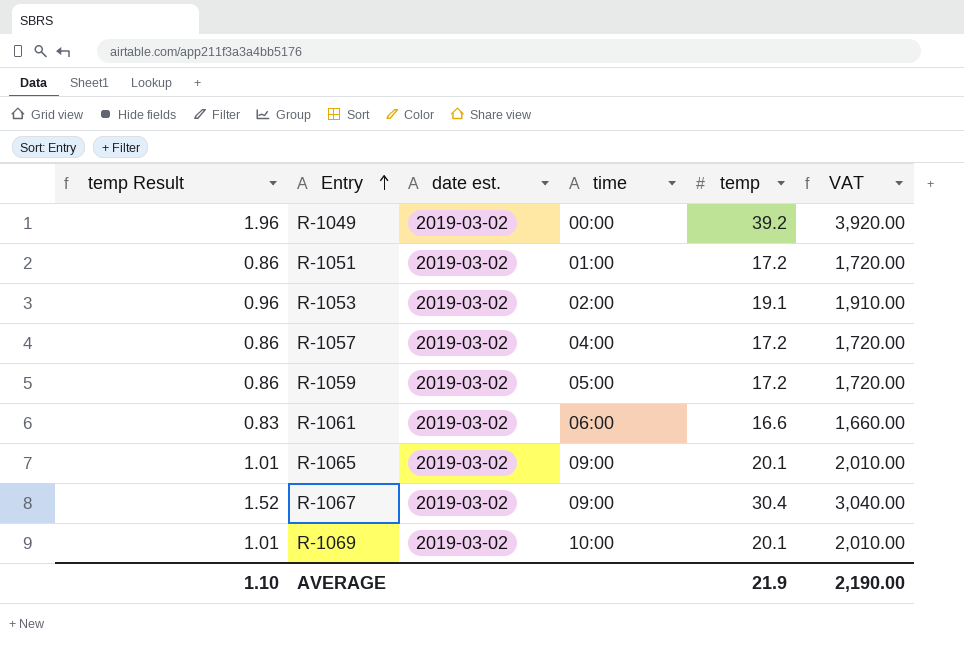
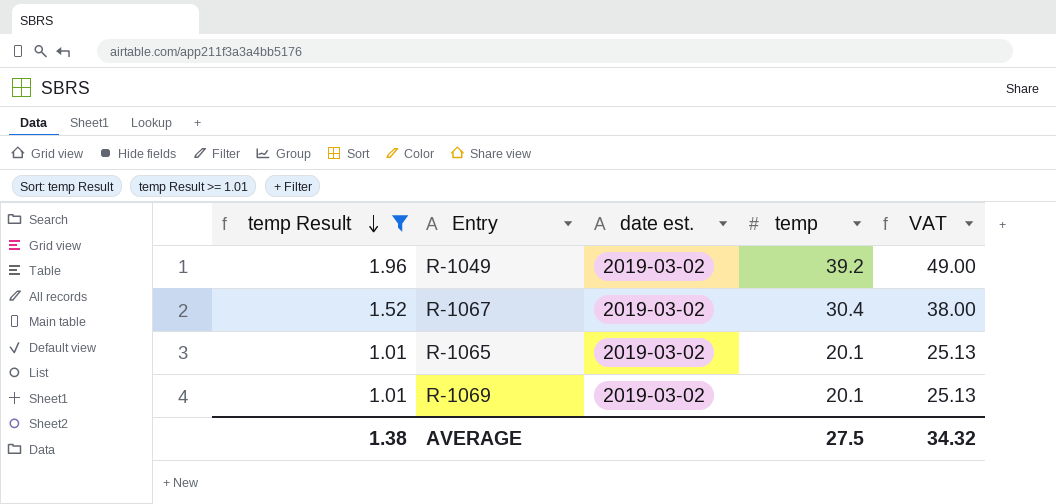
filter: none -> temp Result >= 1.01
row order: Entry ascending -> temp Result descending
column time | position: 4 -> none
column VAT | formula: [temp] * 100 -> [temp] * 1.25
AVERAGE | temp Result: 1.10 -> 1.38
AVERAGE | temp: 21.9 -> 27.5
AVERAGE | VAT: 2,190.00 -> 34.32

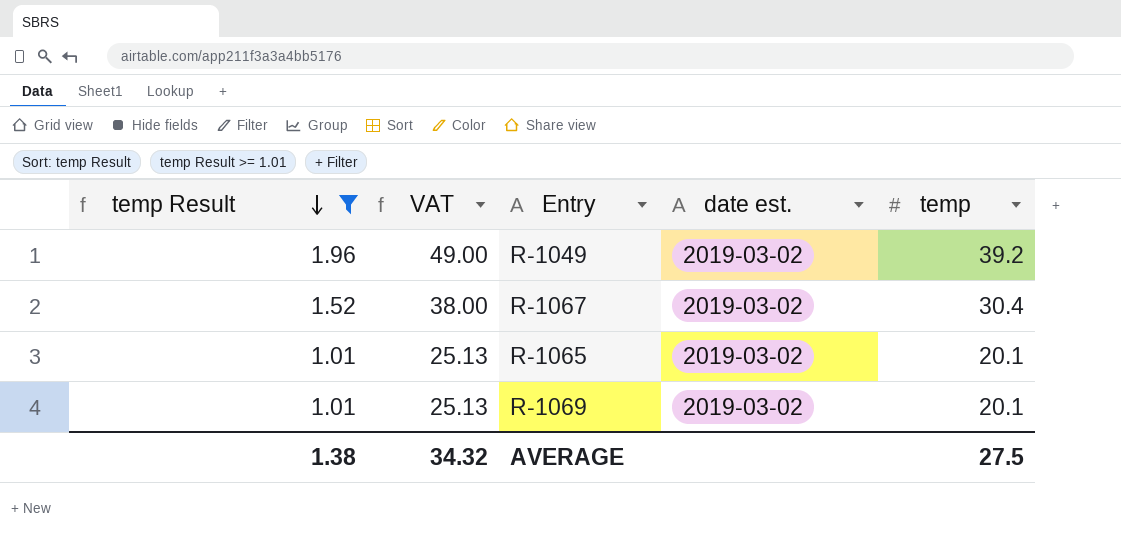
column VAT | position: 5 -> 2

